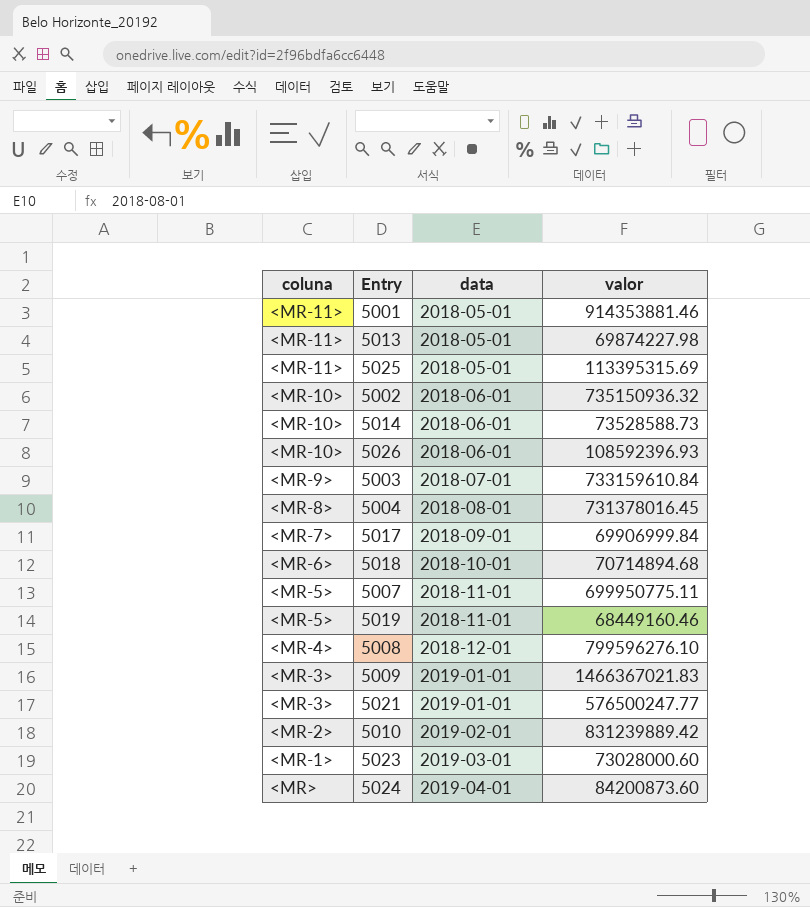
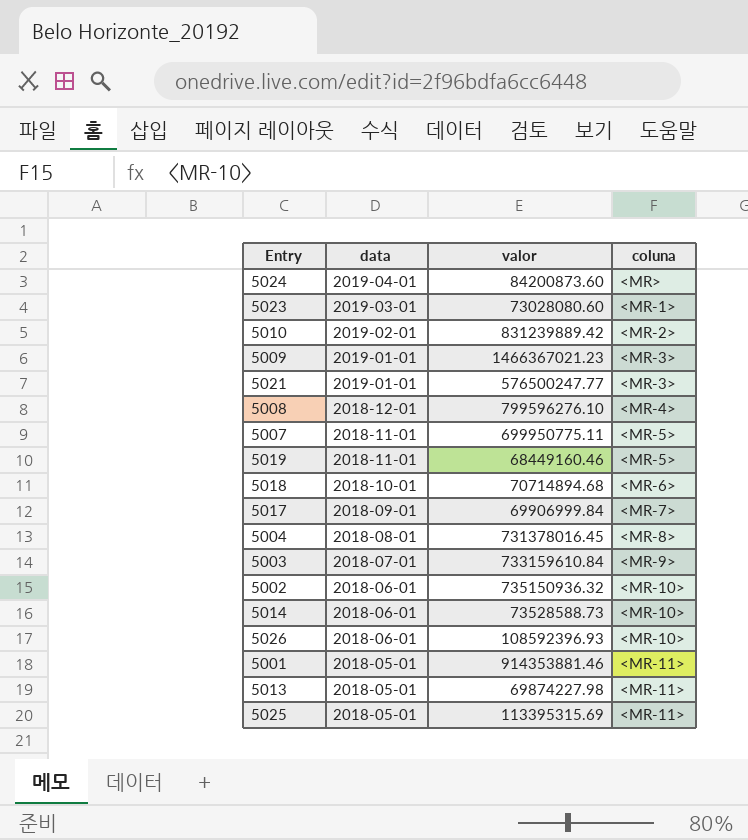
row order: data ascending -> data descending
column coluna | position: 1 -> 4
5023 | valor: 73028000.60 -> 73028080.60
5009 | valor: 1466367021.83 -> 1466367021.23

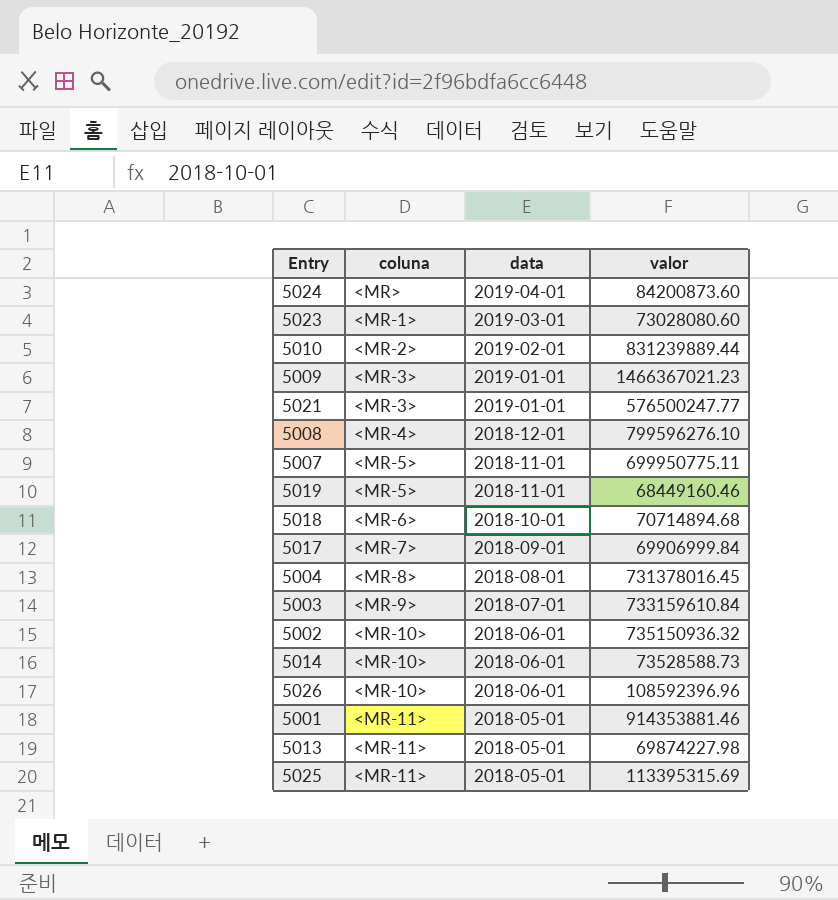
column coluna | position: 4 -> 2
5010 | valor: 831239889.42 -> 831239889.44
5026 | valor: 108592396.93 -> 108592396.96

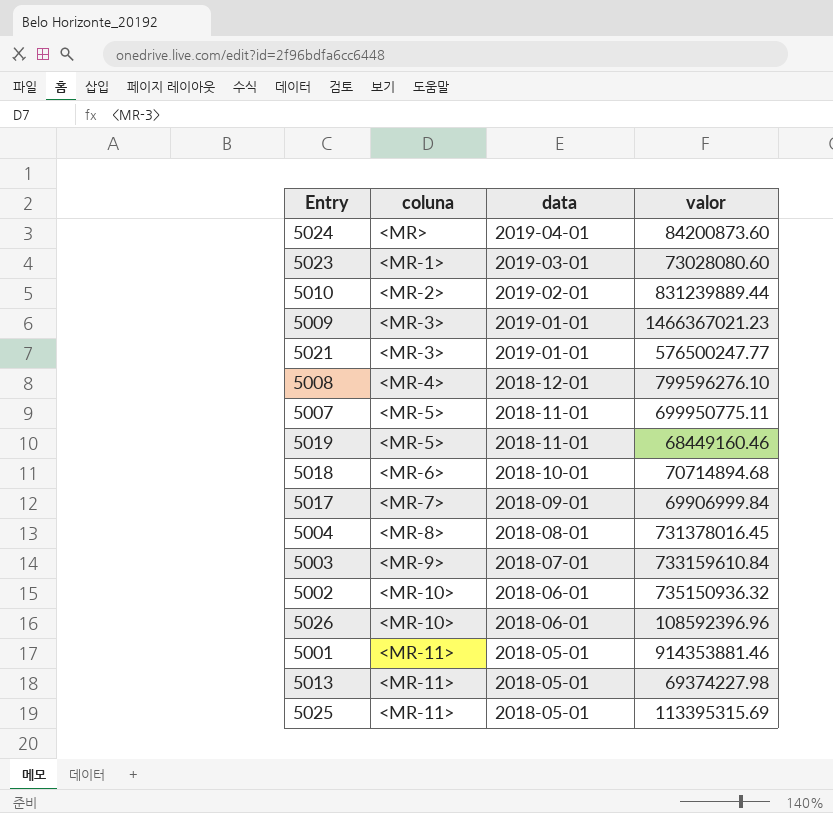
row 5014: <MR-10> | 2018-06-01 | 73528588.73 -> none
5013 | valor: 69874227.98 -> 69374227.98

